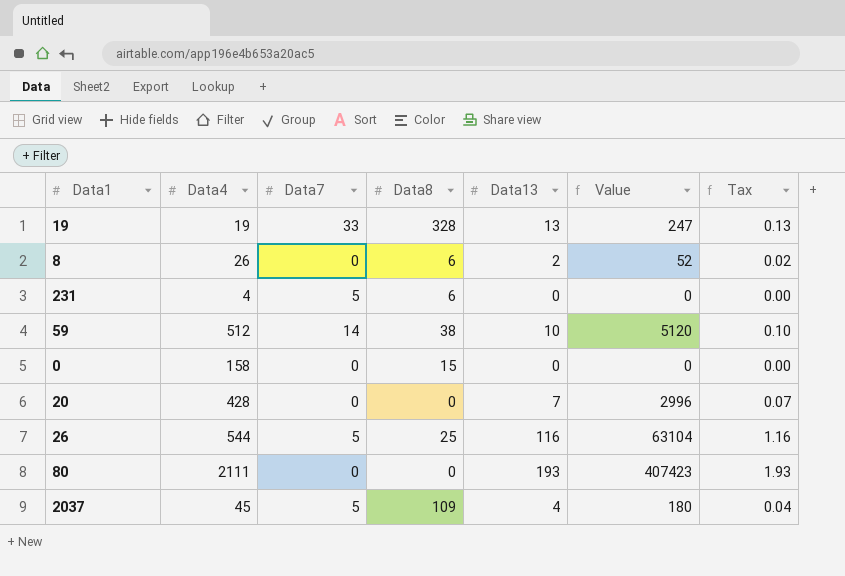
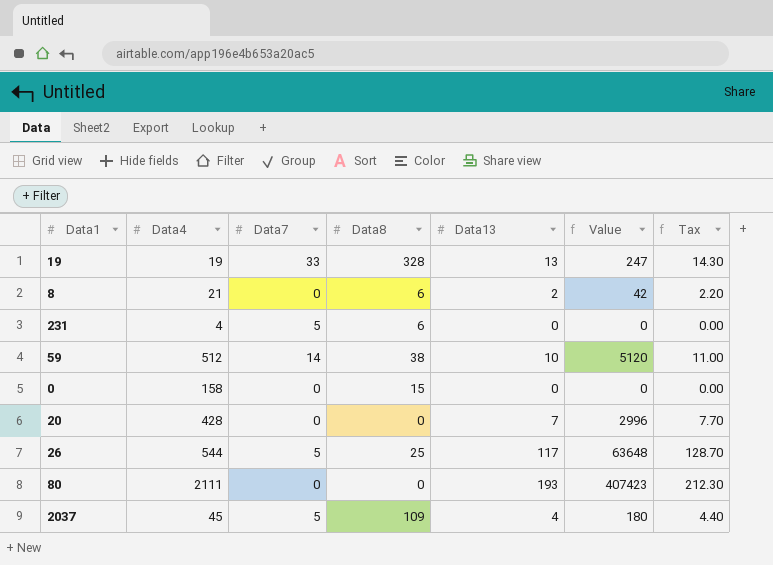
column Tax | formula: [Data13] * 0.01 -> [Data13] * 1.1
8 | Data4: 26 -> 21
8 | Value: 52 -> 42
26 | Data13: 116 -> 117
26 | Value: 63104 -> 63648

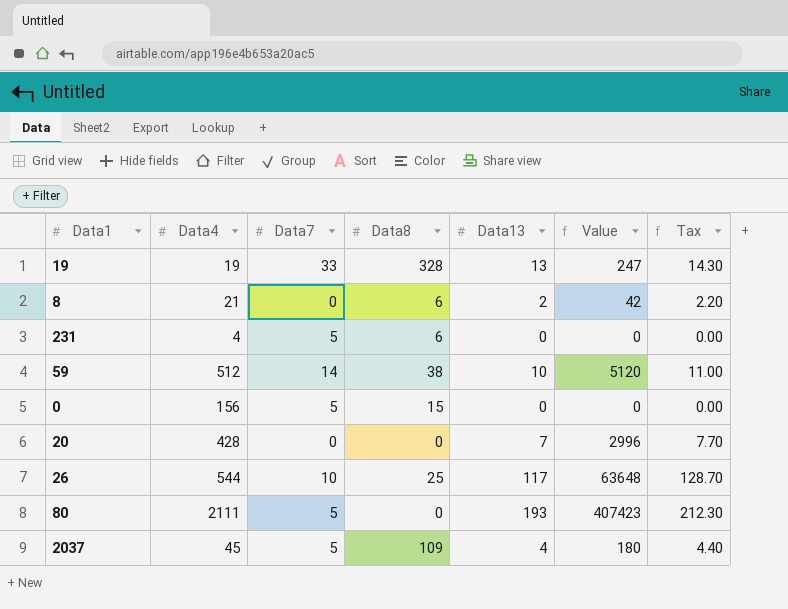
0 | Data4: 158 -> 156
0 | Data7: 0 -> 5
26 | Data7: 5 -> 10
80 | Data7: 0 -> 5

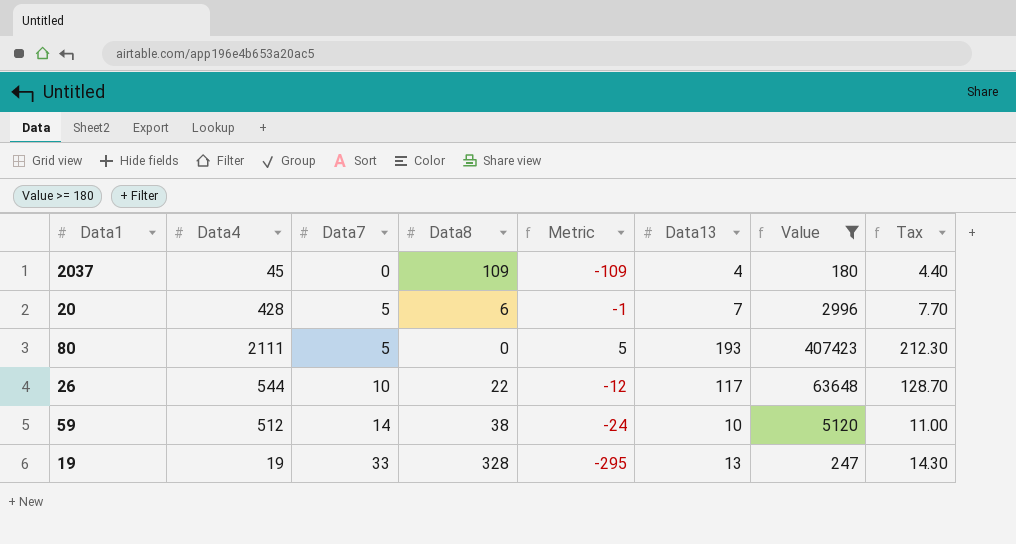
filter: none -> Value >= 180
row order: none -> Data7 ascending
column Metric | formula: none -> [Data7] - [Data8]
2037 | Data7: 5 -> 0
20 | Data7: 0 -> 5
20 | Data8: 0 -> 6
26 | Data8: 25 -> 22

